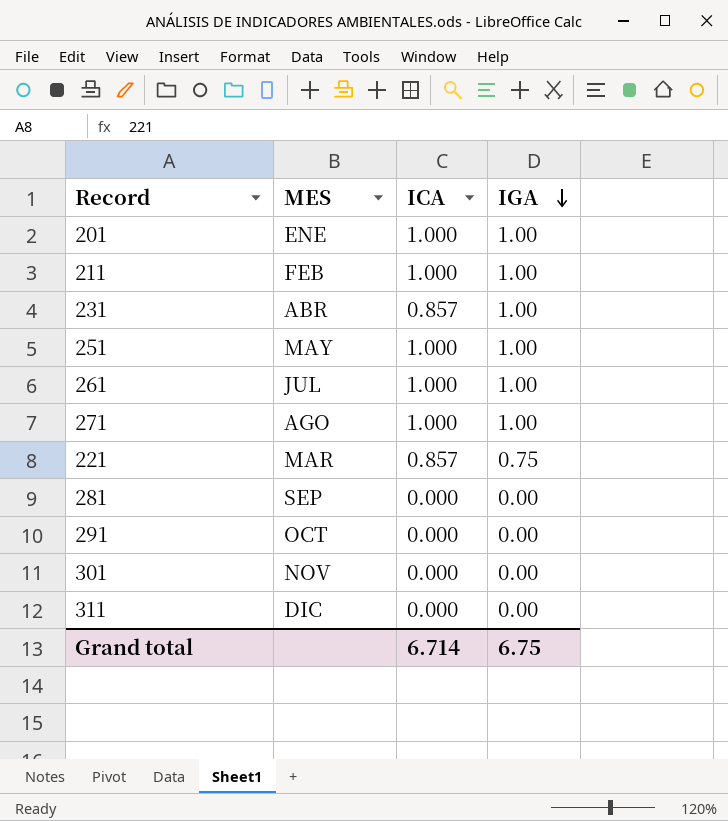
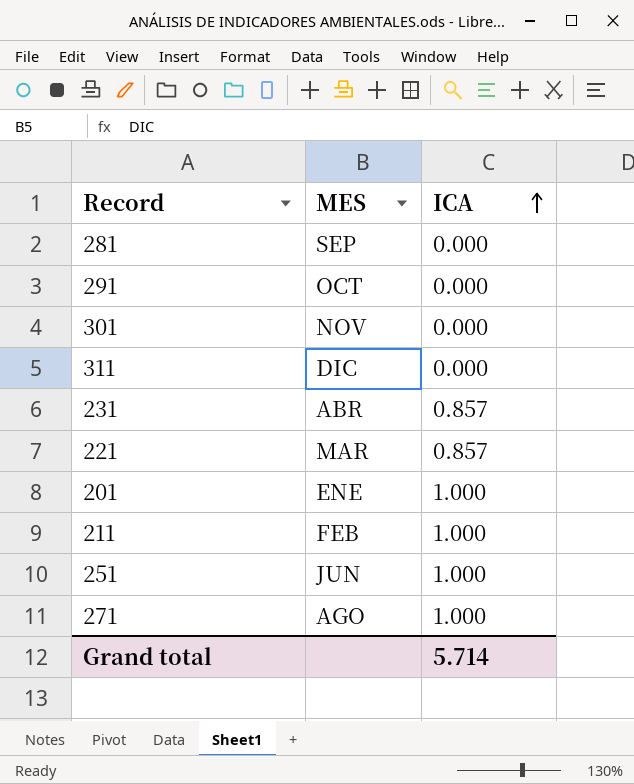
row order: IGA descending -> ICA ascending
column IGA | position: 4 -> none
row 261: JUL | 1.000 | 1.00 -> none
251 | MES: MAY -> JUN
Grand total | ICA: 6.714 -> 5.714

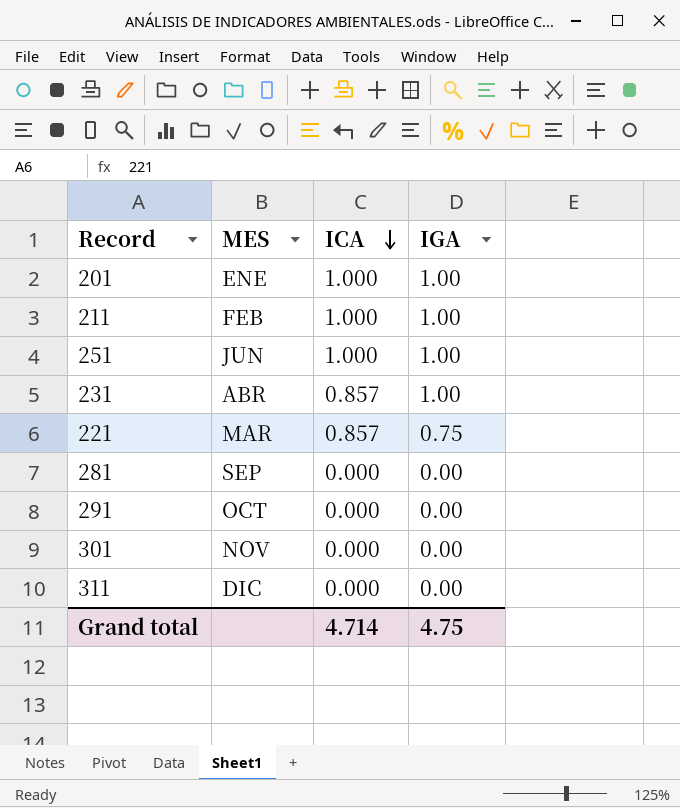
row order: ICA ascending -> ICA descending
column IGA | position: none -> 4
row 271: AGO | 1.000 -> none
Grand total | ICA: 5.714 -> 4.714

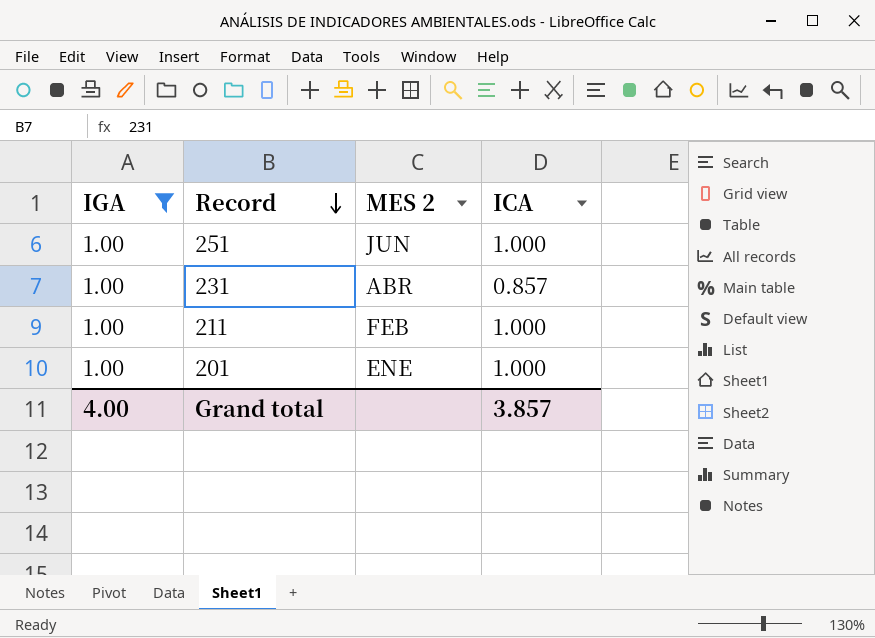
filter: none -> IGA = 1.00
row order: ICA descending -> Record descending
column IGA | position: 4 -> 1
column name: MES -> MES 2
Grand total | IGA: 4.75 -> 4.00
Grand total | ICA: 4.714 -> 3.857

